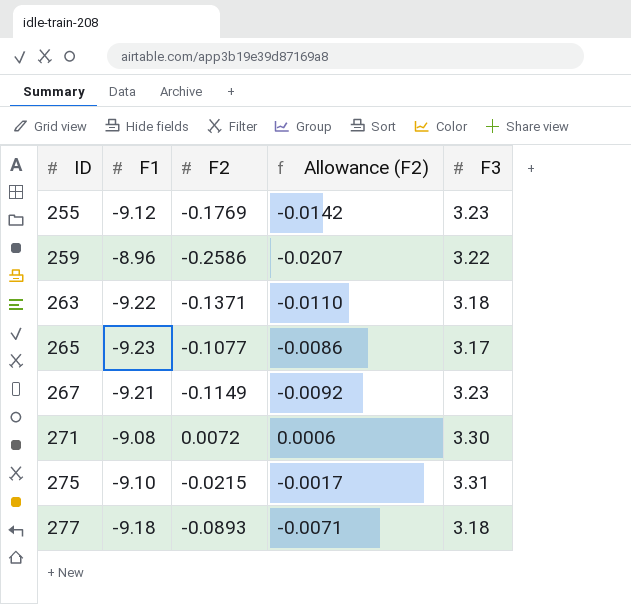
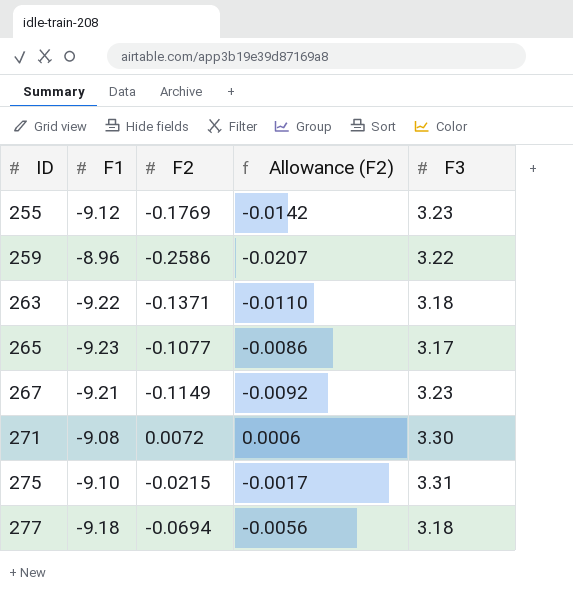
277 | F2: -0.0893 -> -0.0694
277 | Allowance (F2): -0.0071 -> -0.0056

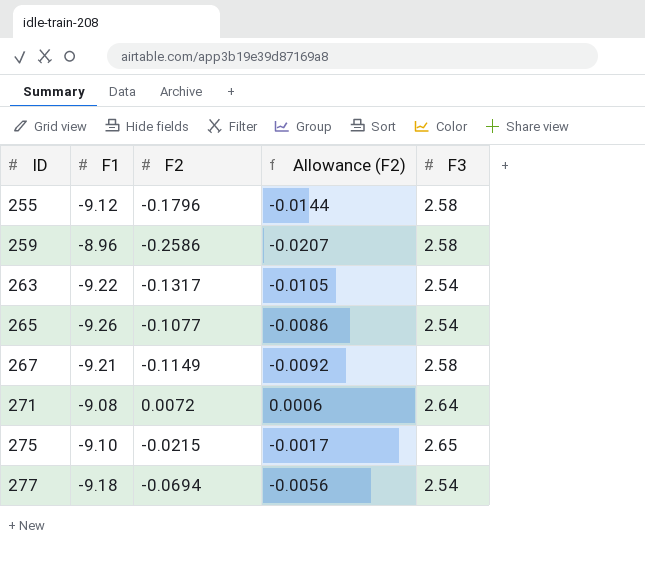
255 | F2: -0.1769 -> -0.1796
255 | Allowance (F2): -0.0142 -> -0.0144
255 | F3: 3.23 -> 2.58
259 | F3: 3.22 -> 2.58
263 | F2: -0.1371 -> -0.1317
263 | Allowance (F2): -0.0110 -> -0.0105
263 | F3: 3.18 -> 2.54
265 | F1: -9.23 -> -9.26
265 | F3: 3.17 -> 2.54
267 | F3: 3.23 -> 2.58
271 | F3: 3.30 -> 2.64
275 | F3: 3.31 -> 2.65
277 | F3: 3.18 -> 2.54

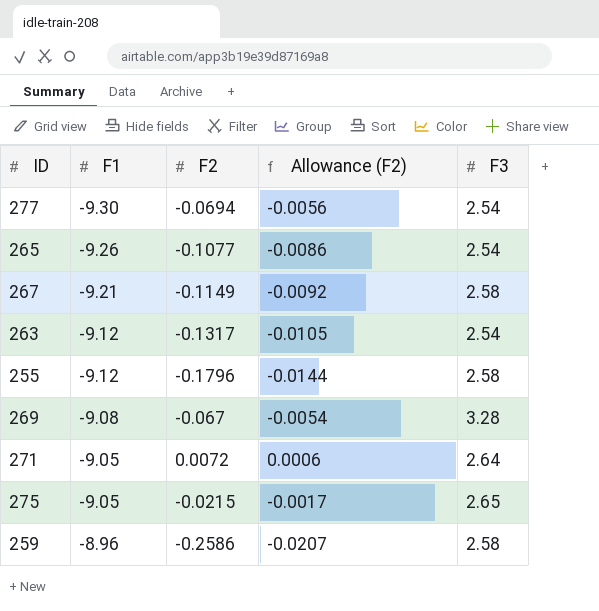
row order: ID ascending -> F1 ascending
277 | F1: -9.18 -> -9.30
263 | F1: -9.22 -> -9.12
row 269: none -> -9.08 | -0.067 | -0.0054 | 3.28
271 | F1: -9.08 -> -9.05
275 | F1: -9.10 -> -9.05

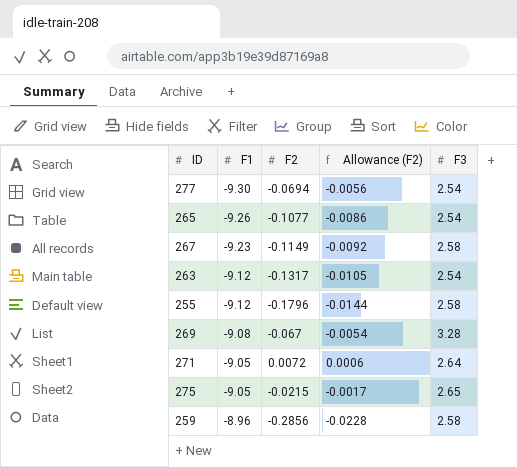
267 | F1: -9.21 -> -9.23
259 | F2: -0.2586 -> -0.2856
259 | Allowance (F2): -0.0207 -> -0.0228

